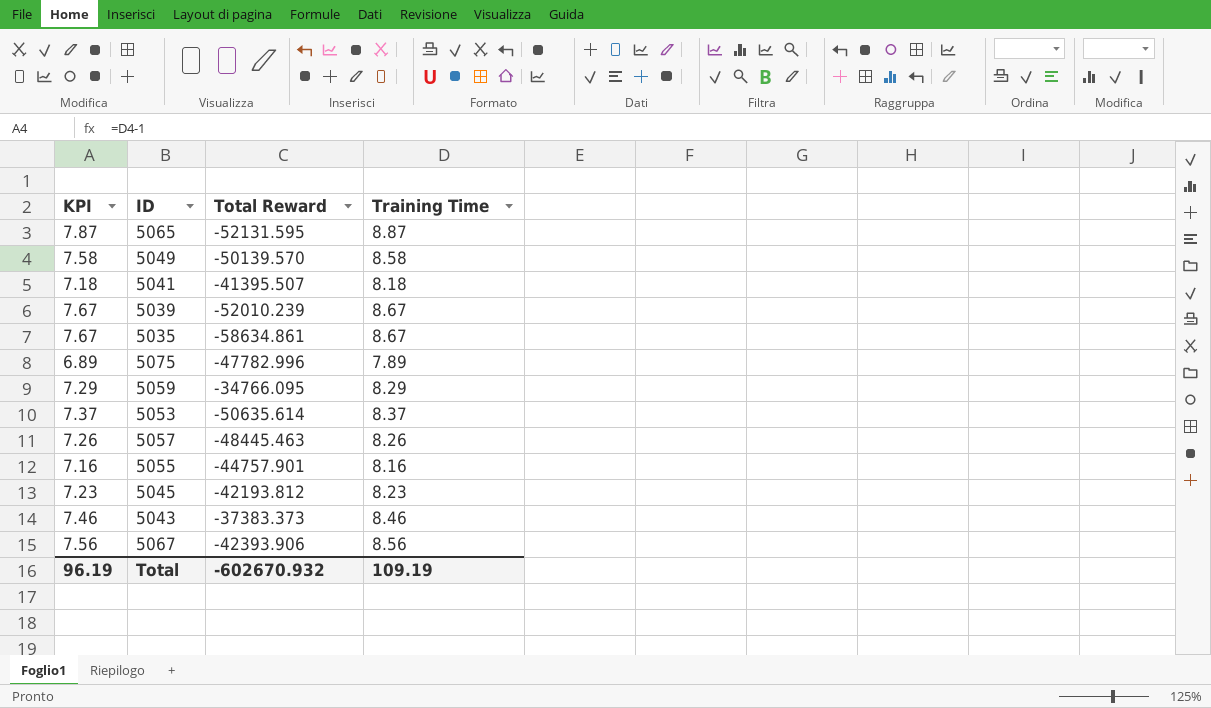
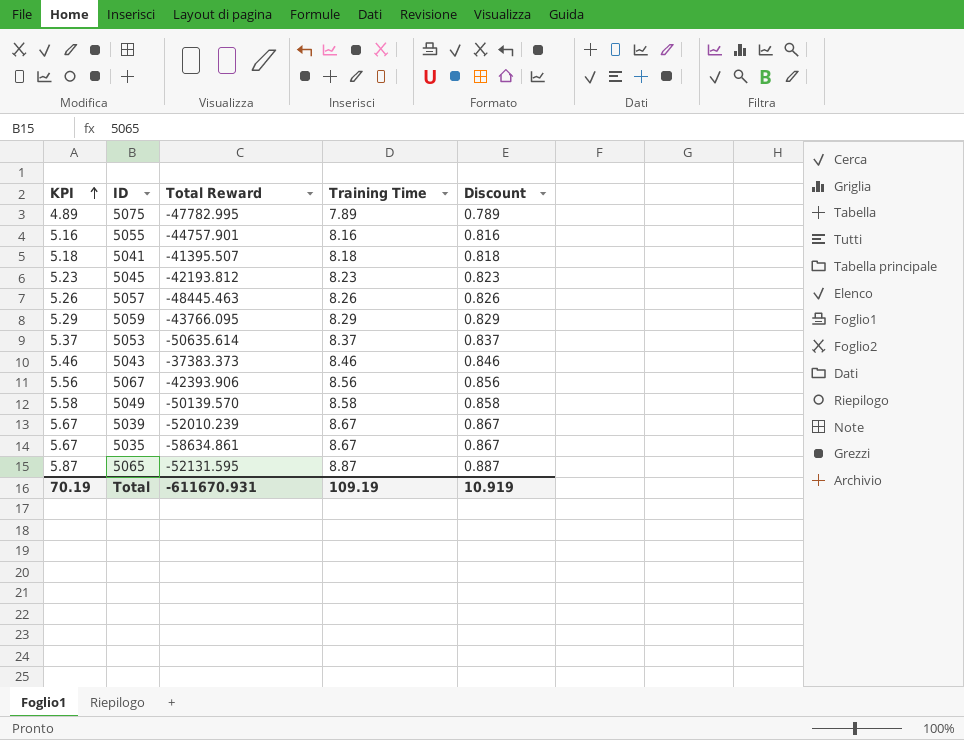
row order: none -> KPI ascending
column KPI | formula: [Training Time] - 1 -> [Training Time] - 3
column Discount | formula: none -> [Training Time] * 0.1
5075 | Total Reward: -47782.996 -> -47782.995
5059 | Total Reward: -34766.095 -> -43766.095
Total | KPI: 96.19 -> 70.19
Total | Total Reward: -602670.932 -> -611670.931

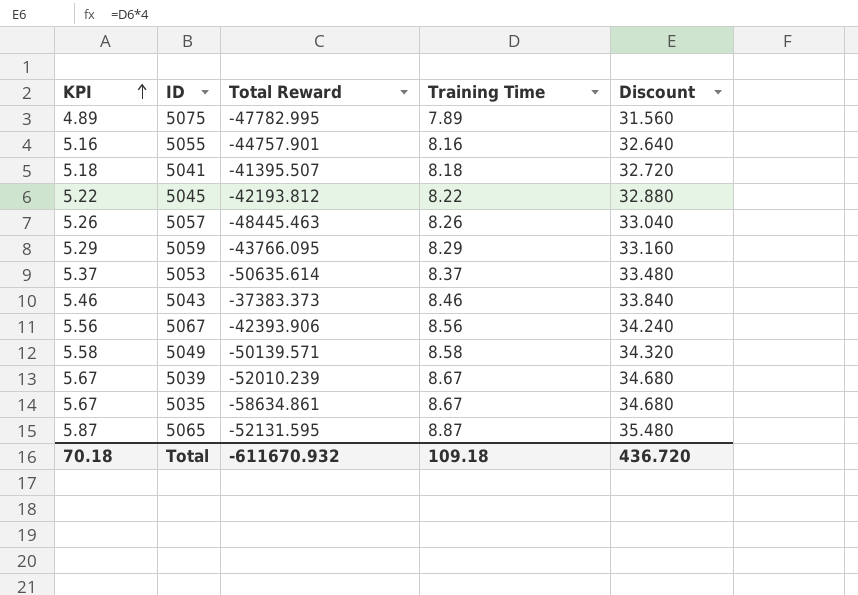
column Discount | formula: [Training Time] * 0.1 -> [Training Time] * 4
5045 | KPI: 5.23 -> 5.22
5045 | Training Time: 8.23 -> 8.22
5049 | Total Reward: -50139.570 -> -50139.571
Total | KPI: 70.19 -> 70.18
Total | Total Reward: -611670.931 -> -611670.932
Total | Training Time: 109.19 -> 109.18
Total | Discount: 10.919 -> 436.720

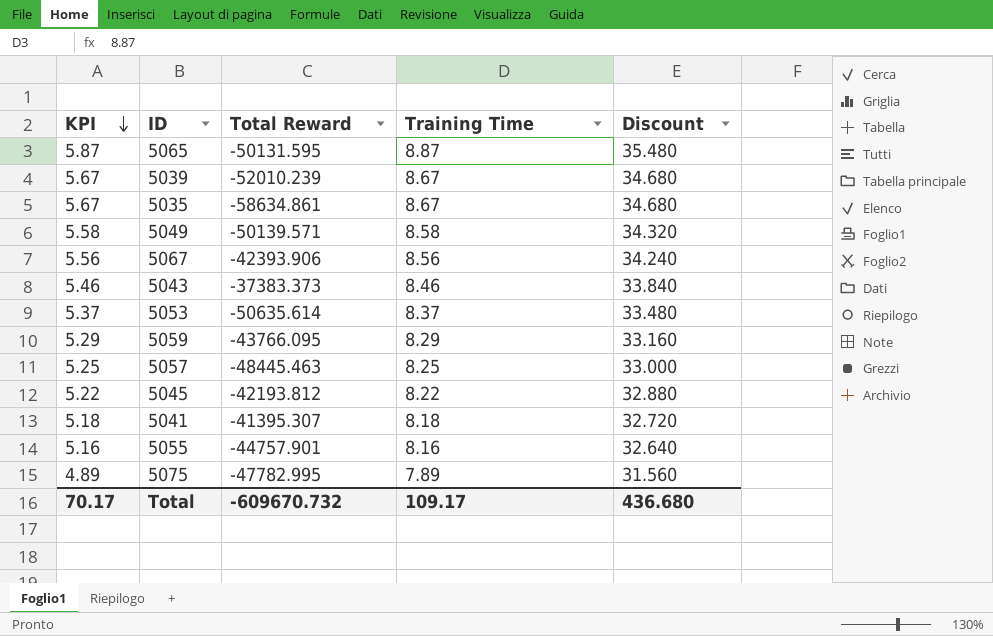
row order: KPI ascending -> KPI descending
5065 | Total Reward: -52131.595 -> -50131.595
5057 | KPI: 5.26 -> 5.25
5057 | Training Time: 8.26 -> 8.25
5057 | Discount: 33.040 -> 33.000
5041 | Total Reward: -41395.507 -> -41395.307
Total | KPI: 70.18 -> 70.17
Total | Total Reward: -611670.932 -> -609670.732
Total | Training Time: 109.18 -> 109.17
Total | Discount: 436.720 -> 436.680

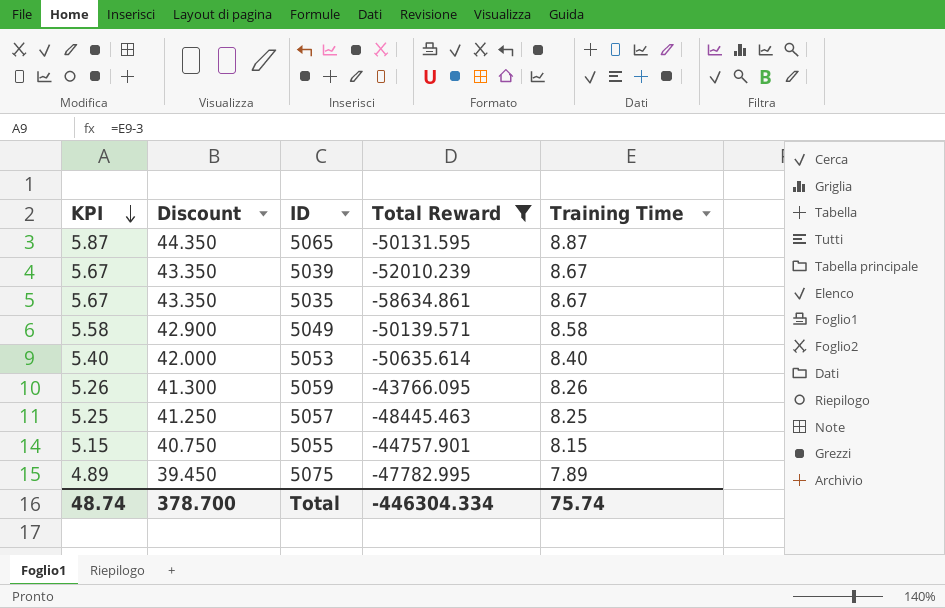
filter: none -> Total Reward <= -43766.095
column Discount | formula: [Training Time] * 4 -> [Training Time] * 5
column Discount | position: 5 -> 2
5053 | KPI: 5.37 -> 5.40
5053 | Training Time: 8.37 -> 8.40
5059 | KPI: 5.29 -> 5.26
5059 | Training Time: 8.29 -> 8.26
5055 | KPI: 5.16 -> 5.15
5055 | Training Time: 8.16 -> 8.15
Total | KPI: 70.17 -> 48.74
Total | Discount: 436.680 -> 378.700
Total | Total Reward: -609670.732 -> -446304.334
Total | Training Time: 109.17 -> 75.74

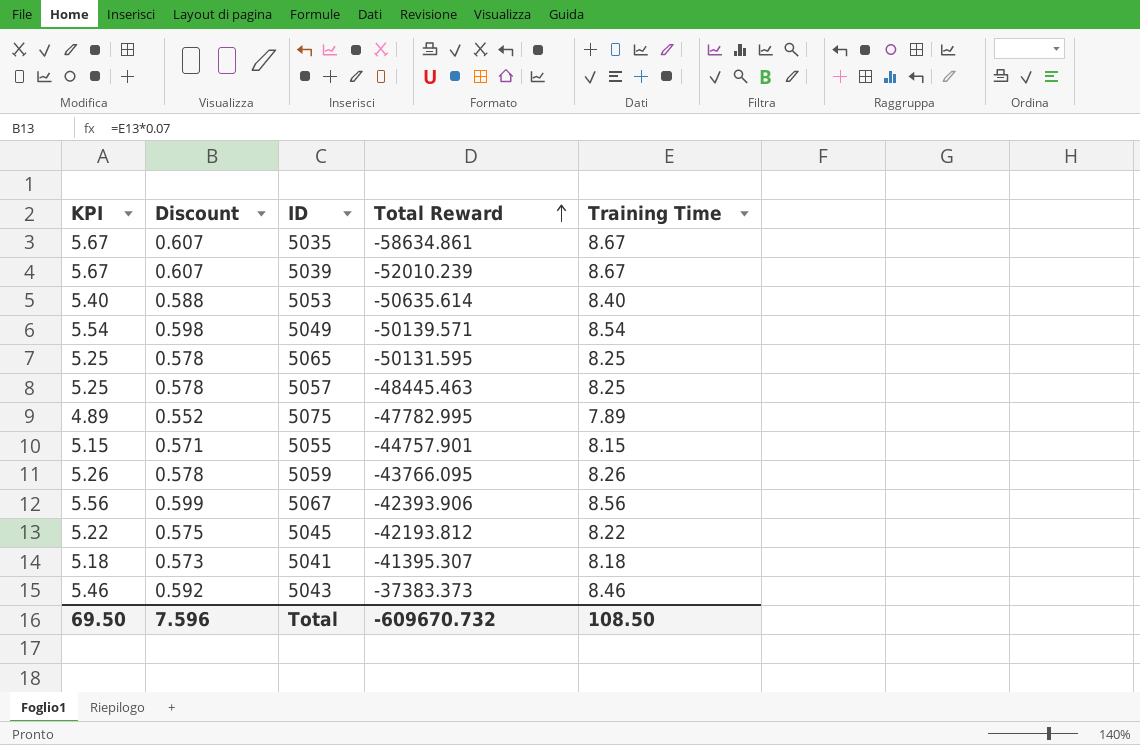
filter: Total Reward <= -43766.095 -> none
row order: KPI descending -> Total Reward ascending
column Discount | formula: [Training Time] * 5 -> [Training Time] * 0.07
5049 | KPI: 5.58 -> 5.54
5049 | Training Time: 8.58 -> 8.54
5065 | KPI: 5.87 -> 5.25
5065 | Training Time: 8.87 -> 8.25
Total | KPI: 48.74 -> 69.50
Total | Discount: 378.700 -> 7.596
Total | Total Reward: -446304.334 -> -609670.732
Total | Training Time: 75.74 -> 108.50

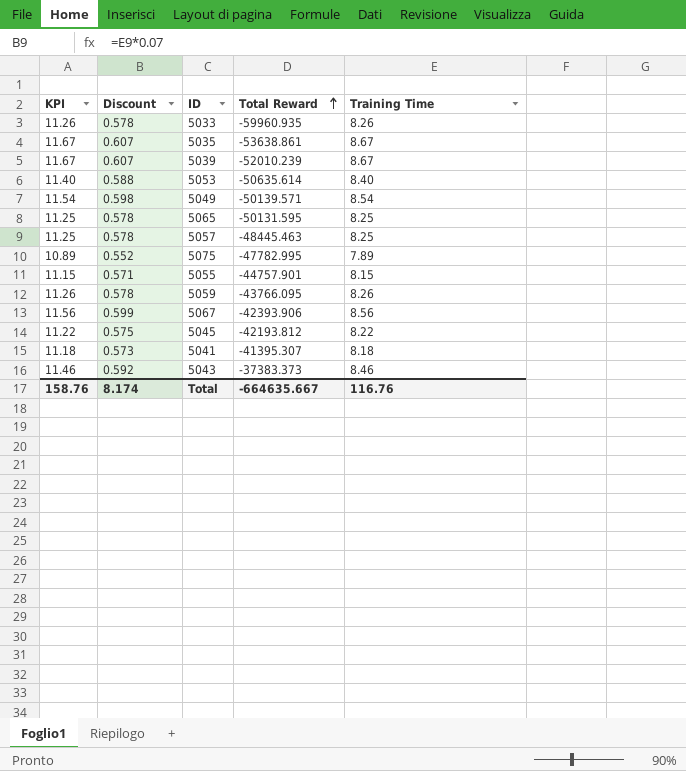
column KPI | formula: [Training Time] - 3 -> [Training Time] + 3
row 5033: none -> 11.26 | 0.578 | -59960.935 | 8.26
5035 | Total Reward: -58634.861 -> -53638.861
Total | KPI: 69.50 -> 158.76
Total | Discount: 7.596 -> 8.174
Total | Total Reward: -609670.732 -> -664635.667
Total | Training Time: 108.50 -> 116.76

